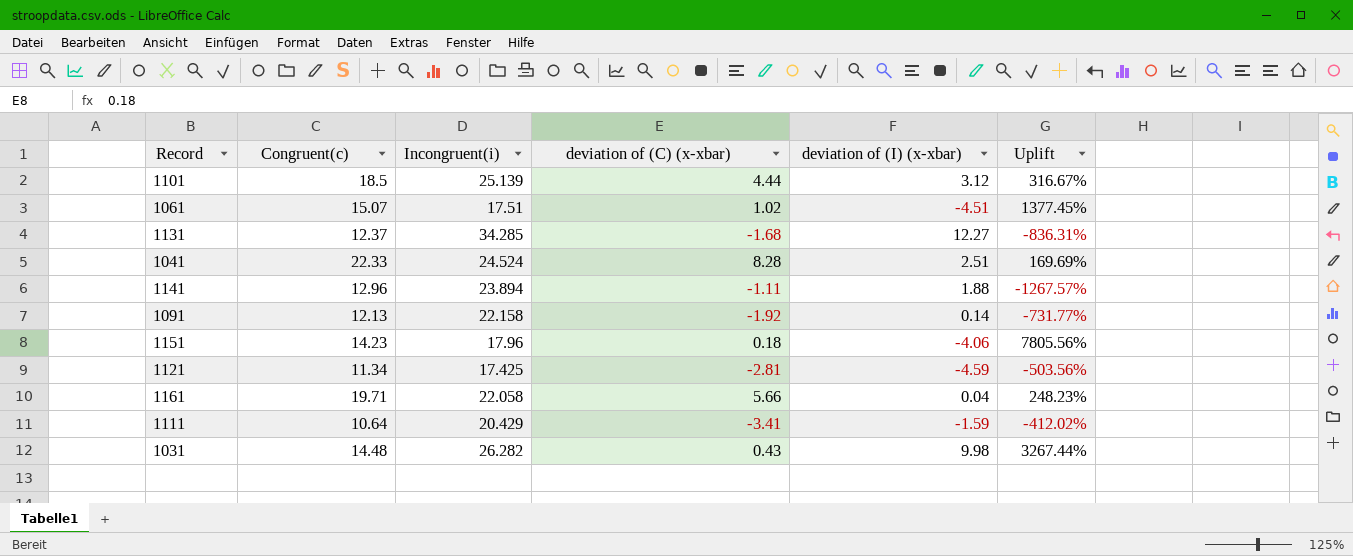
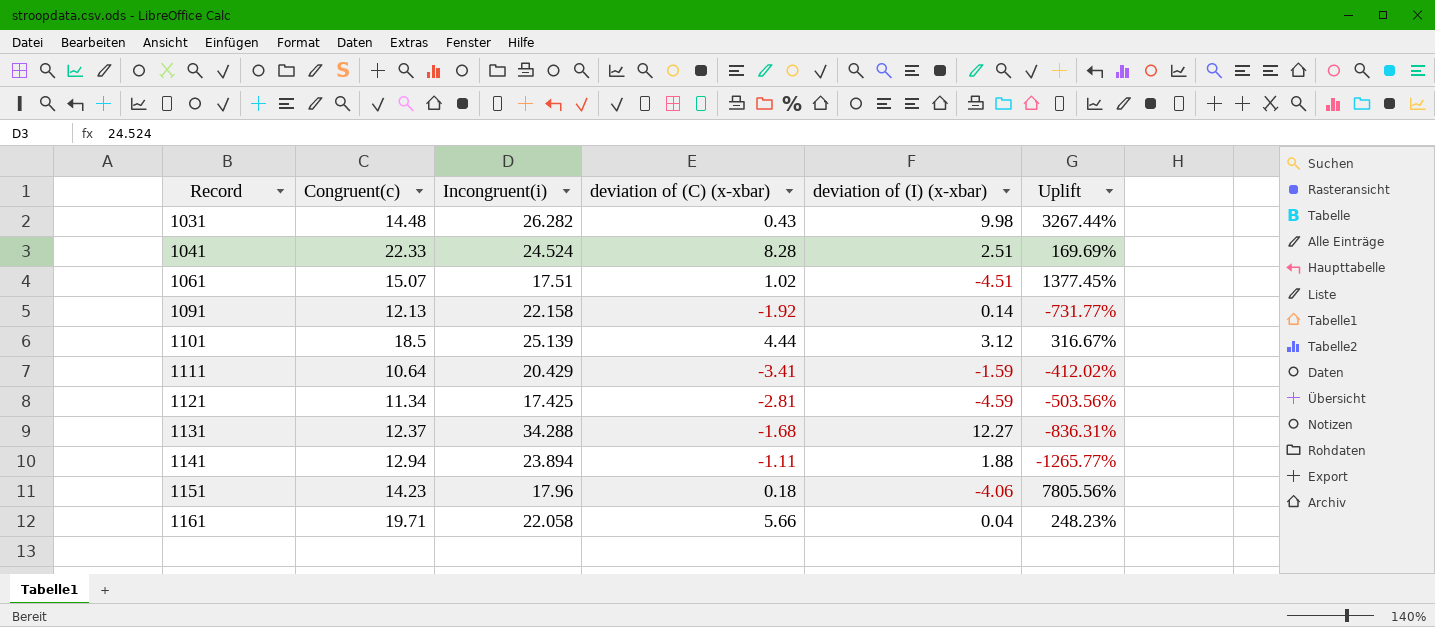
row order: none -> Record ascending
1131 | Incongruent(i): 34.285 -> 34.288
1141 | Congruent(c): 12.96 -> 12.94
1141 | Uplift: -1267.57% -> -1265.77%

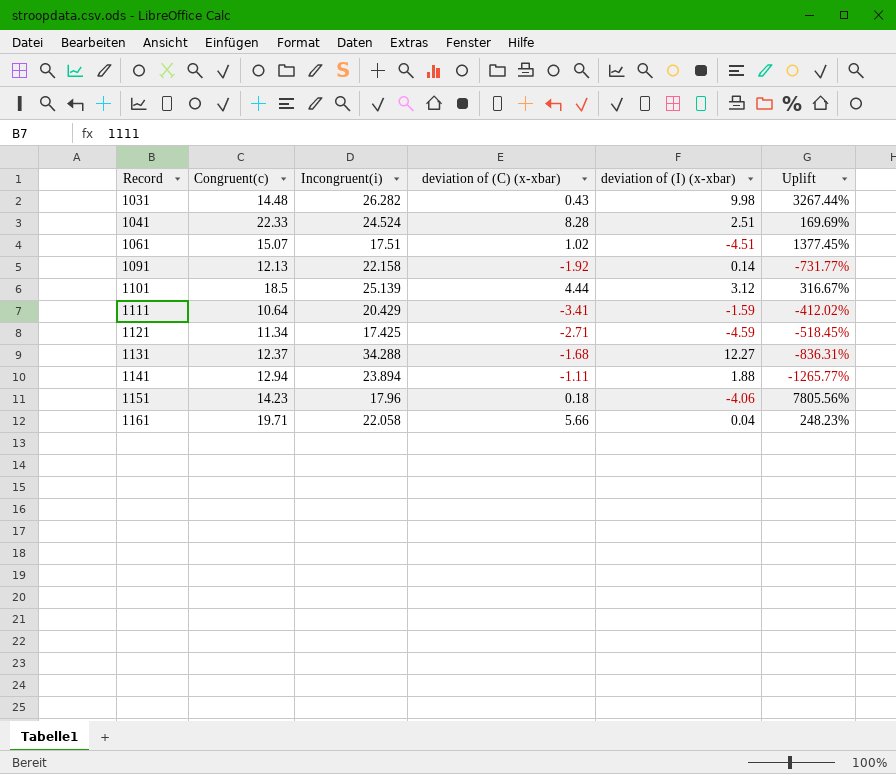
1121 | deviation of (C) (x-xbar): -2.81 -> -2.71
1121 | Uplift: -503.56% -> -518.45%

